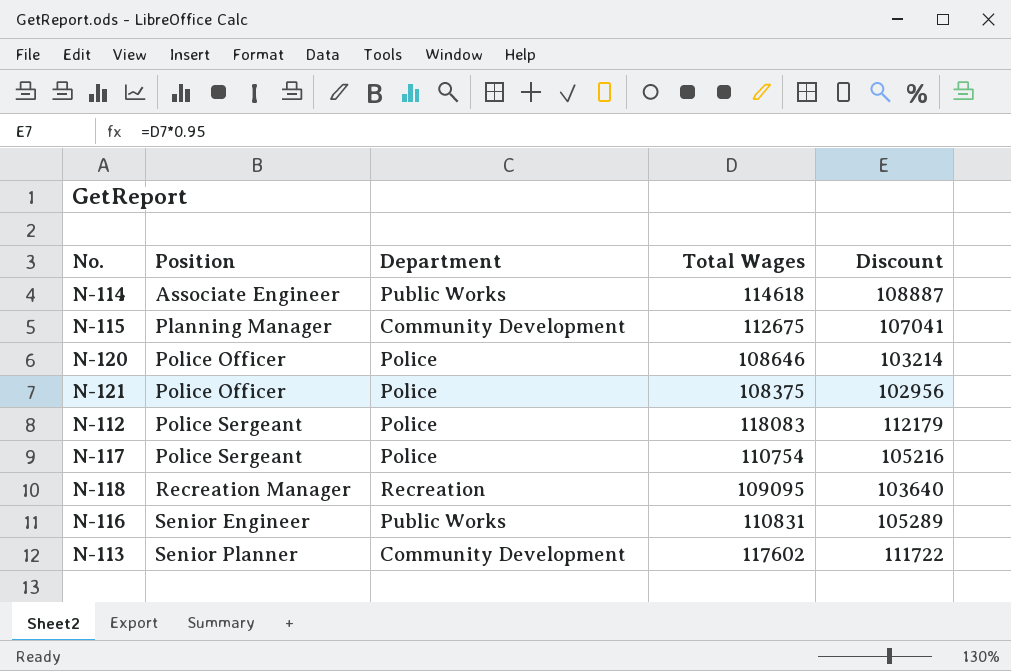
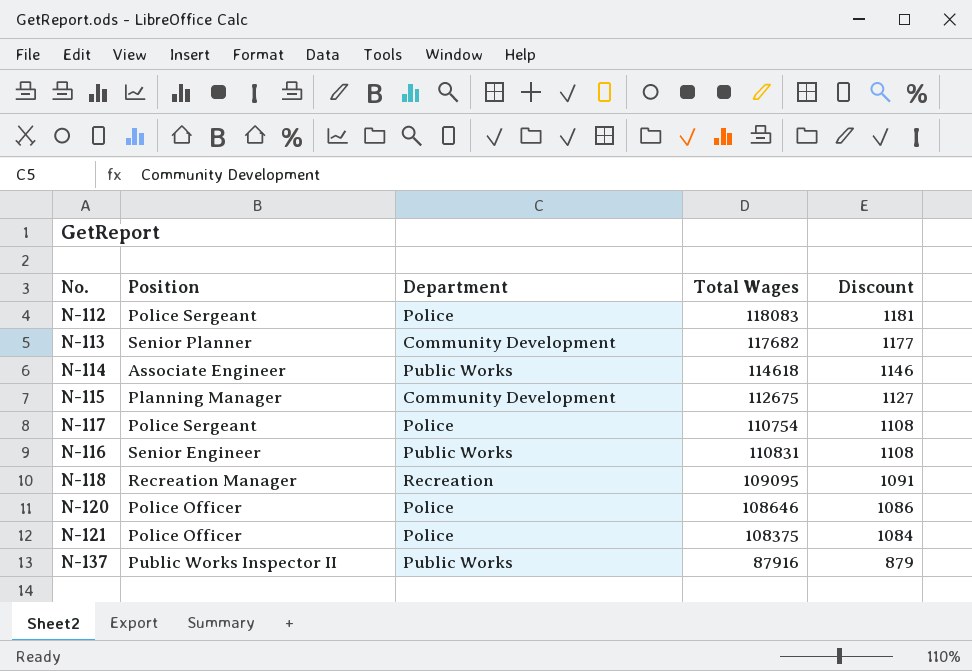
row order: Position ascending -> Discount descending
column Discount | formula: [Total Wages] * 0.95 -> [Total Wages] * 0.01
N-113 | Total Wages: 117602 -> 117682
row N-137: none -> Public Works Inspector II | Public Works | 87916 | 879

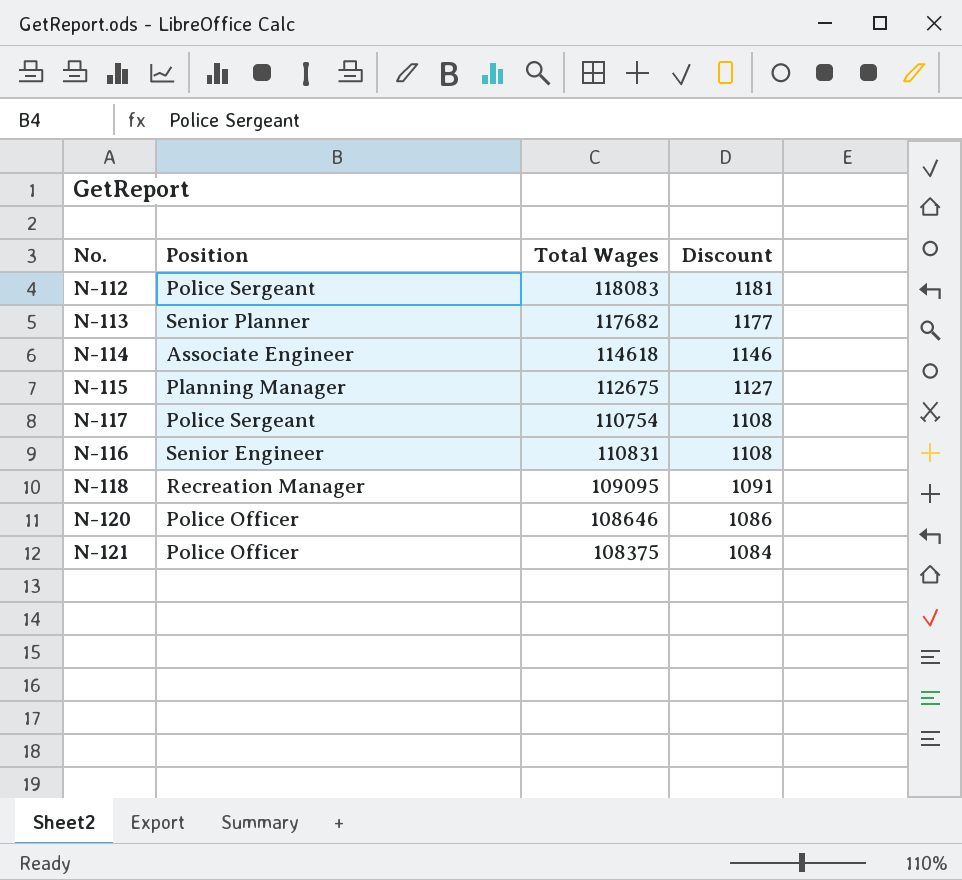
column Department | position: 3 -> none
row N-137: Public Works Inspector II | Public Works | 87916 | 879 -> none

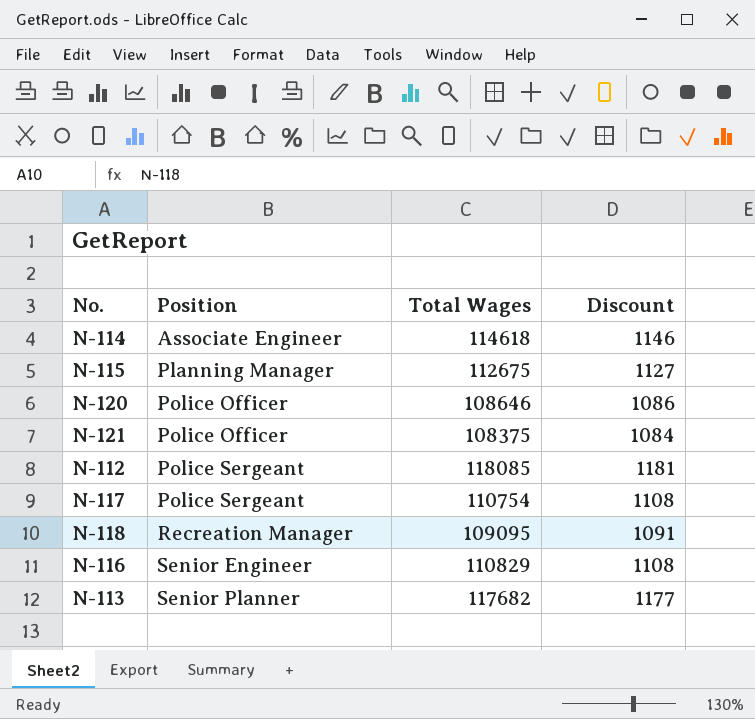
row order: Discount descending -> Position ascending
N-112 | Total Wages: 118083 -> 118085
N-116 | Total Wages: 110831 -> 110829

